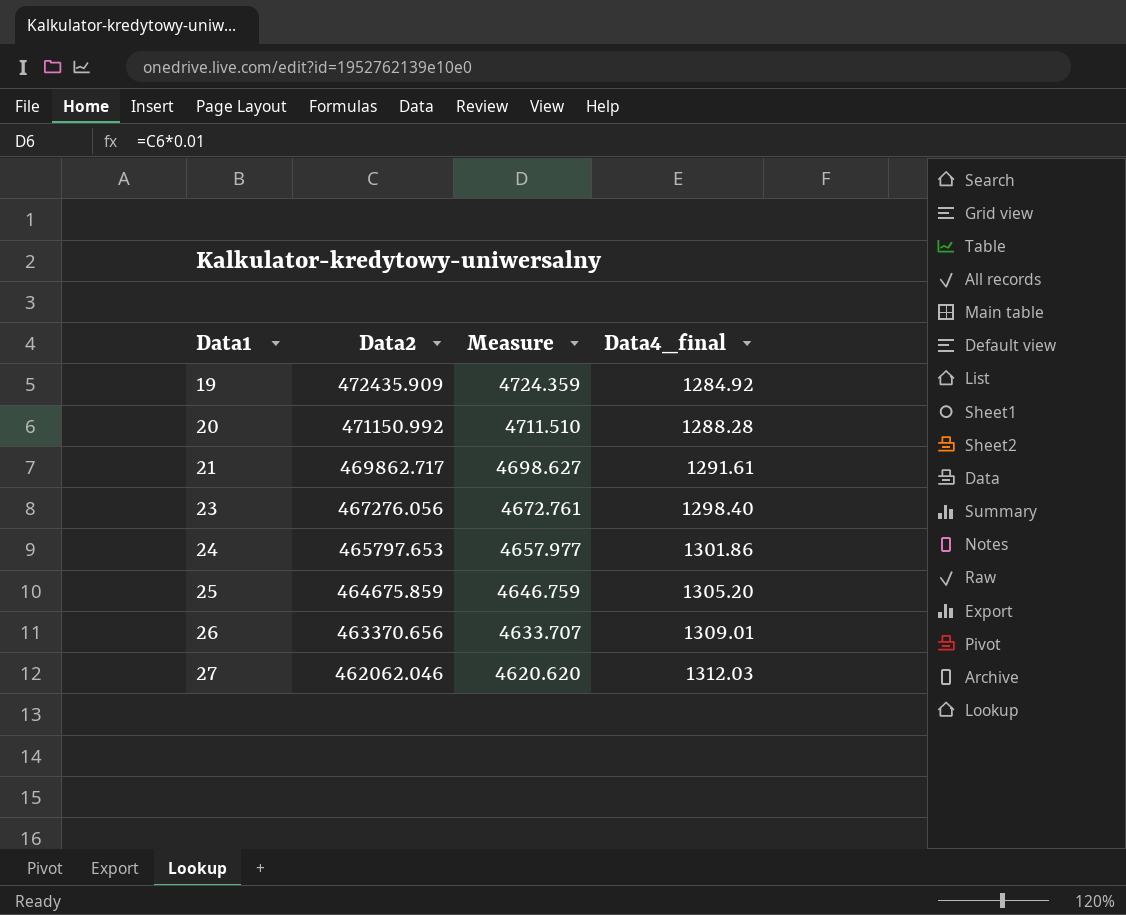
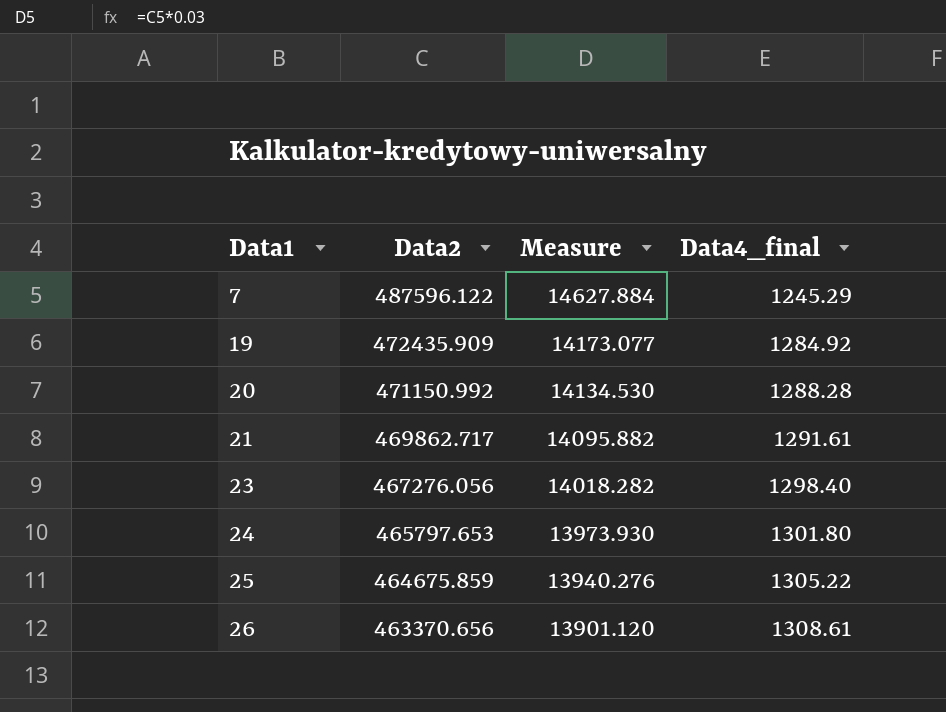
column Measure | formula: [Data2] * 0.01 -> [Data2] * 0.03
row 27: 462062.046 | 4620.620 | 1312.03 -> none
row 7: none -> 487596.122 | 14627.884 | 1245.29
24 | Data4_final: 1301.86 -> 1301.80
25 | Data4_final: 1305.20 -> 1305.22
26 | Data4_final: 1309.01 -> 1308.61

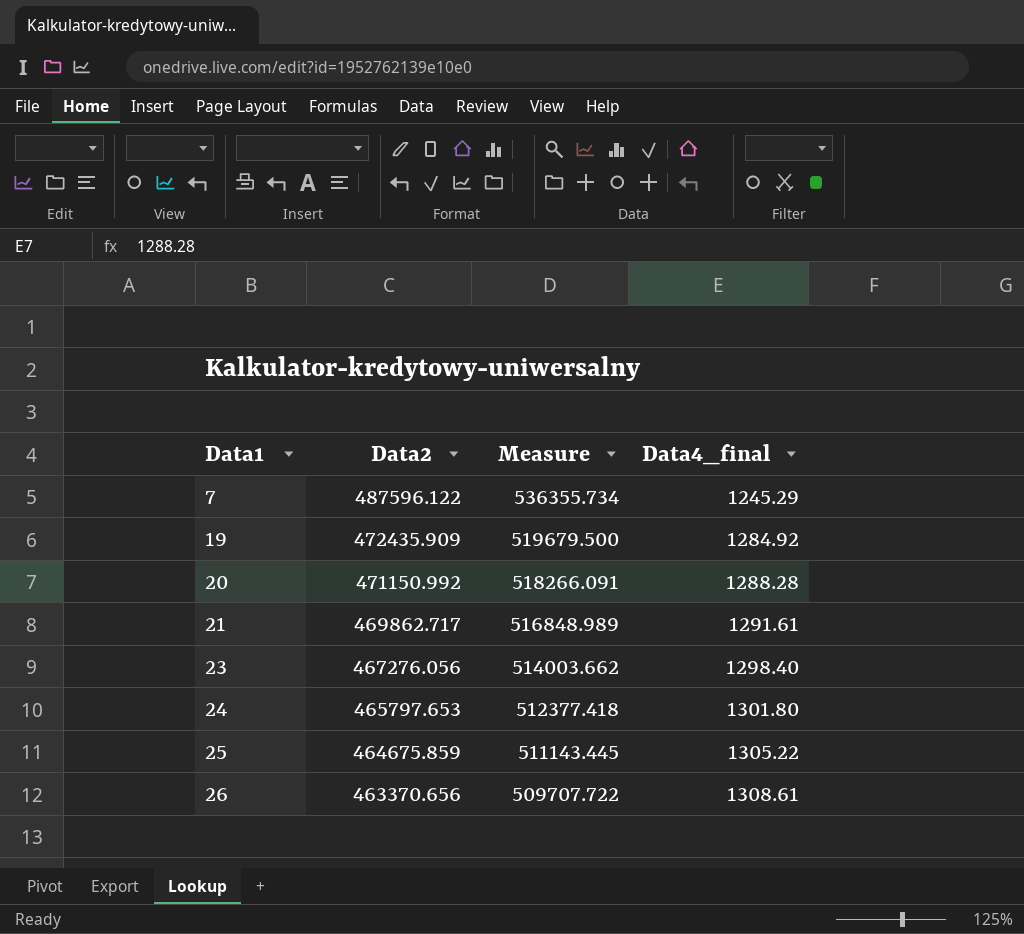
column Measure | formula: [Data2] * 0.03 -> [Data2] * 1.1

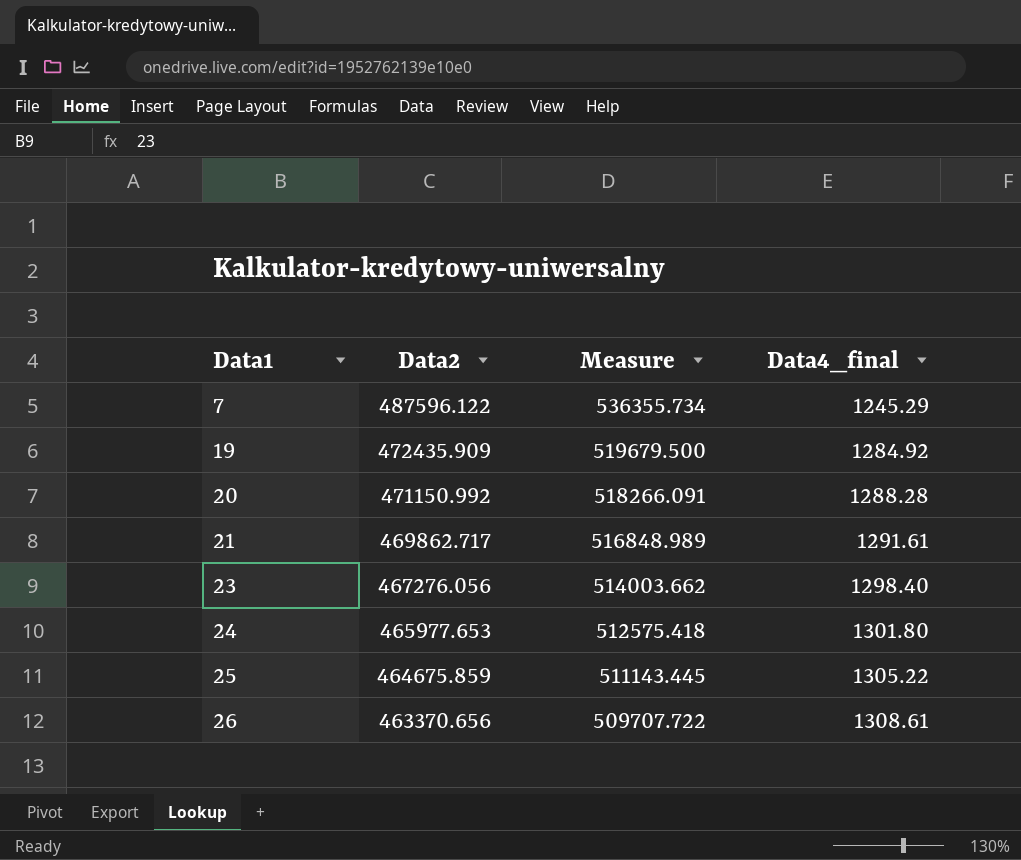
24 | Data2: 465797.653 -> 465977.653
24 | Measure: 512377.418 -> 512575.418

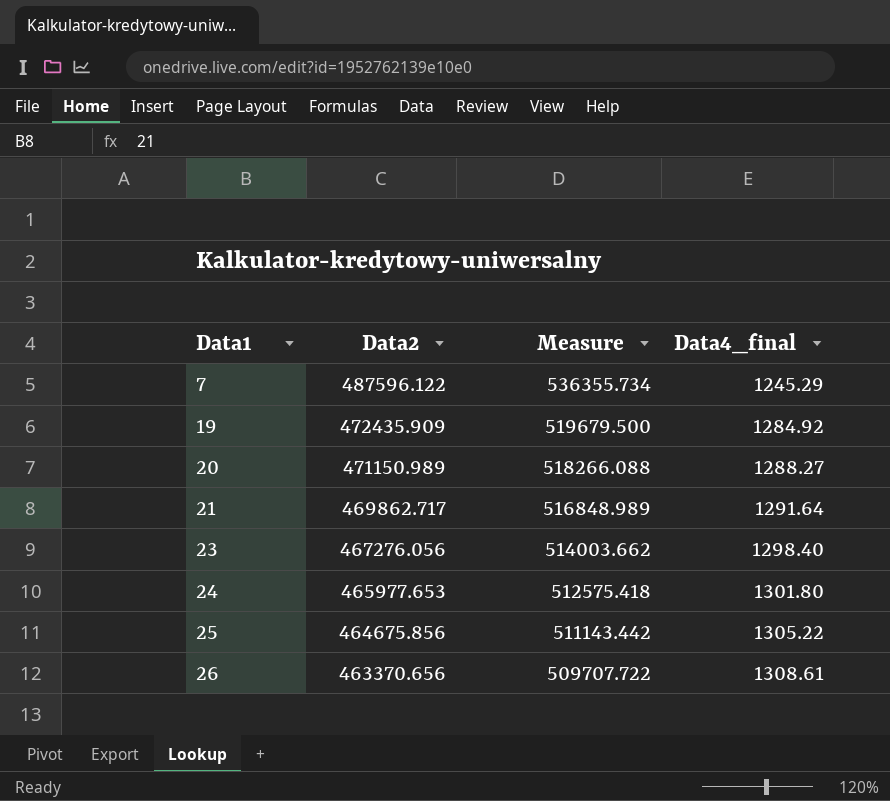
20 | Data2: 471150.992 -> 471150.989
20 | Measure: 518266.091 -> 518266.088
20 | Data4_final: 1288.28 -> 1288.27
21 | Data4_final: 1291.61 -> 1291.64
25 | Data2: 464675.859 -> 464675.856
25 | Measure: 511143.445 -> 511143.442

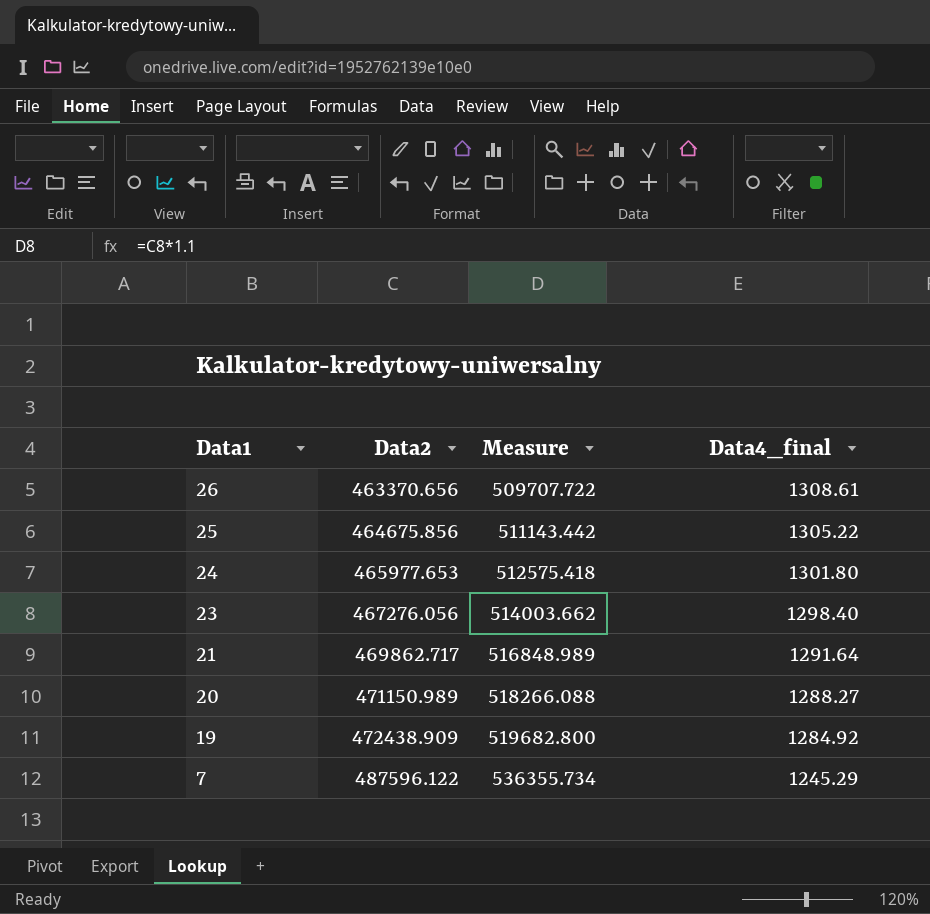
row order: Data1 ascending -> Data1 descending
19 | Data2: 472435.909 -> 472438.909
19 | Measure: 519679.500 -> 519682.800

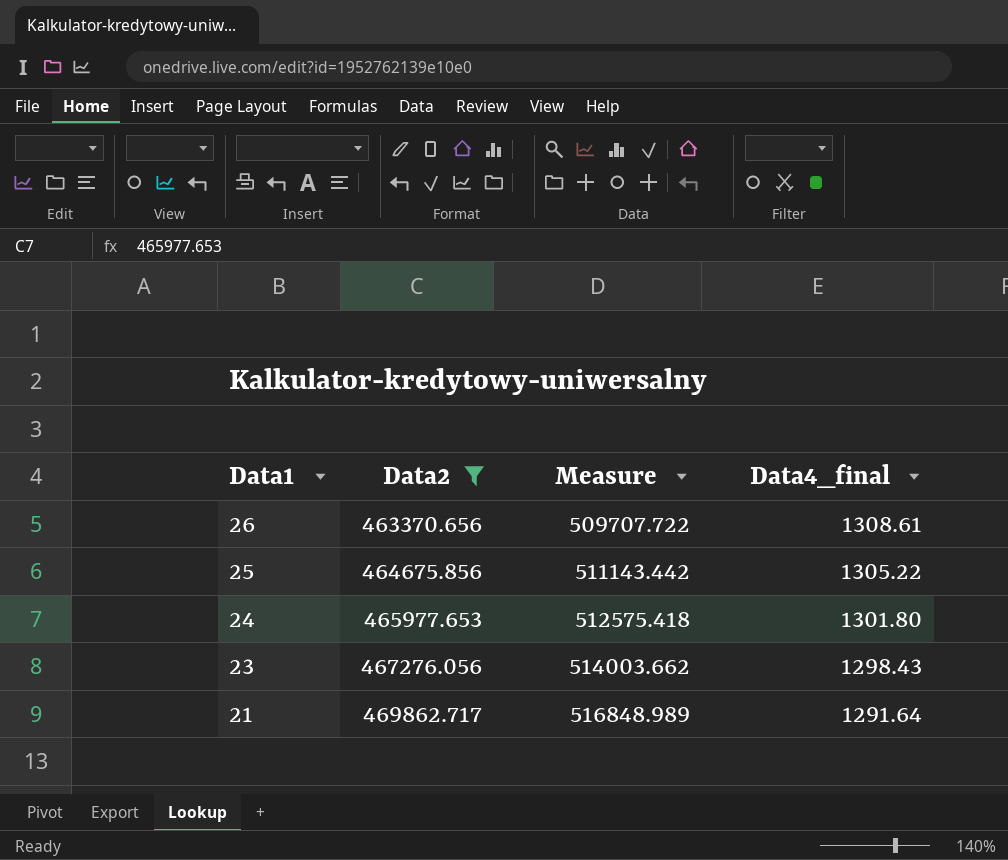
filter: none -> Data2 <= 469862.717
23 | Data4_final: 1298.40 -> 1298.43

